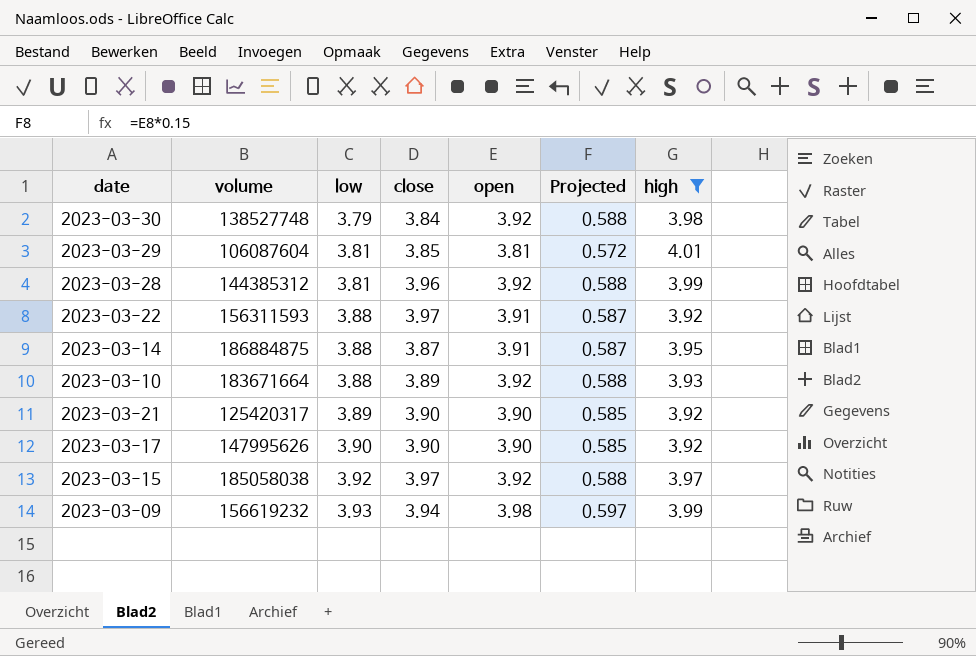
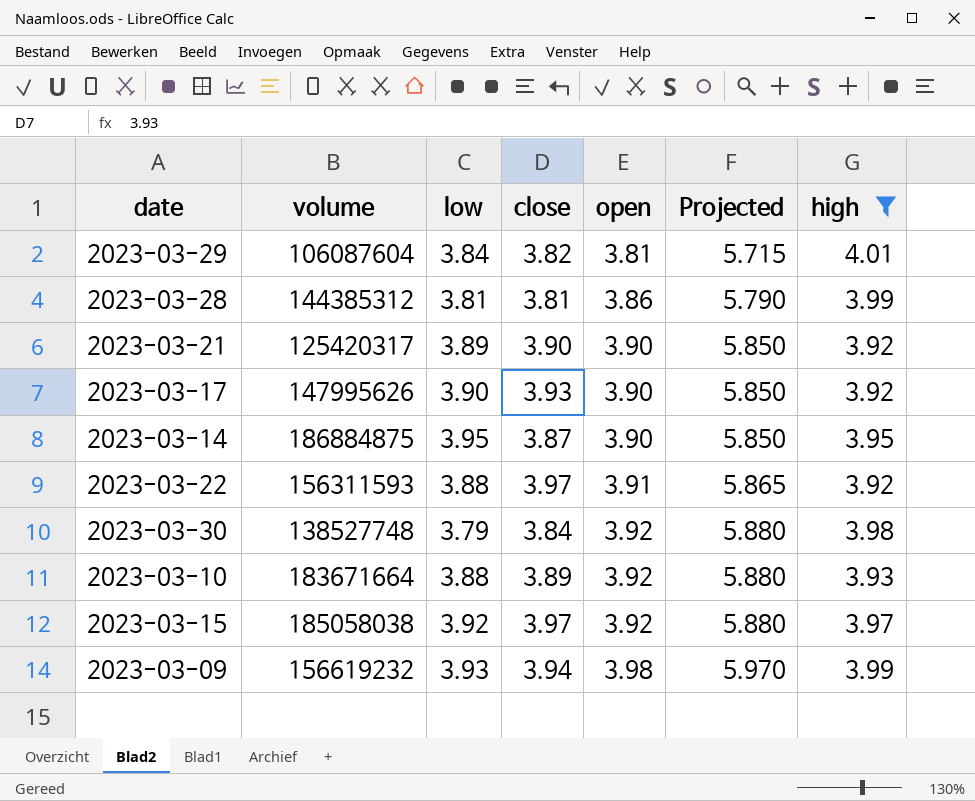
row order: low ascending -> open ascending
column Projected | formula: [open] * 0.15 -> [open] * 1.5
2023-03-29 | low: 3.81 -> 3.84
2023-03-29 | close: 3.85 -> 3.82
2023-03-28 | close: 3.96 -> 3.81
2023-03-28 | open: 3.92 -> 3.86
2023-03-17 | close: 3.90 -> 3.93
2023-03-14 | low: 3.88 -> 3.95
2023-03-14 | open: 3.91 -> 3.90

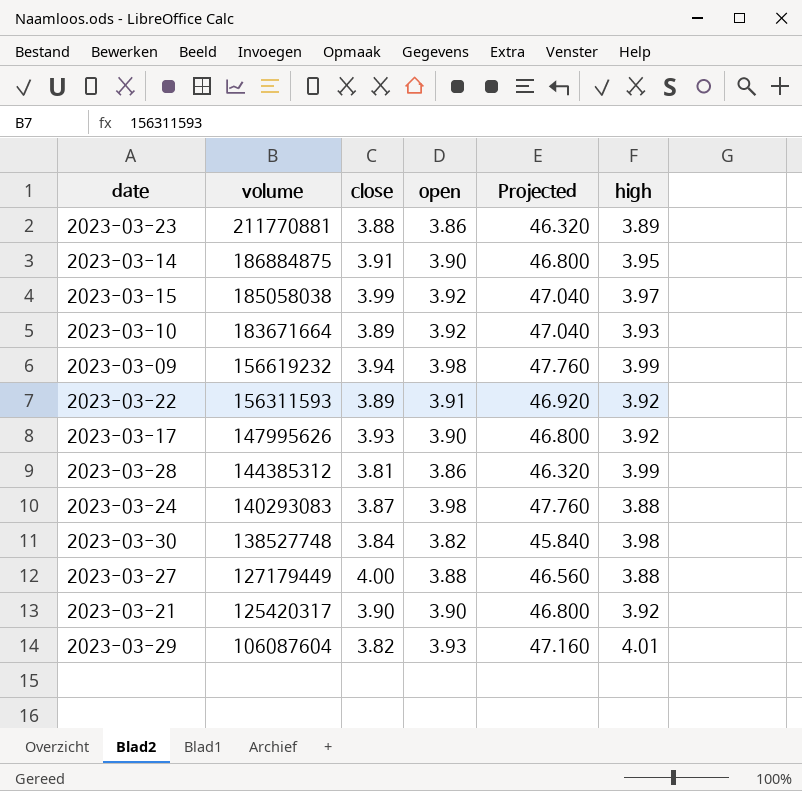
filter: high >= 3.92 -> none
row order: open ascending -> volume descending
column low | position: 3 -> none
column Projected | formula: [open] * 1.5 -> [open] * 12
2023-03-14 | close: 3.87 -> 3.91
2023-03-15 | close: 3.97 -> 3.99
2023-03-22 | close: 3.97 -> 3.89
2023-03-30 | open: 3.92 -> 3.82
2023-03-29 | open: 3.81 -> 3.93

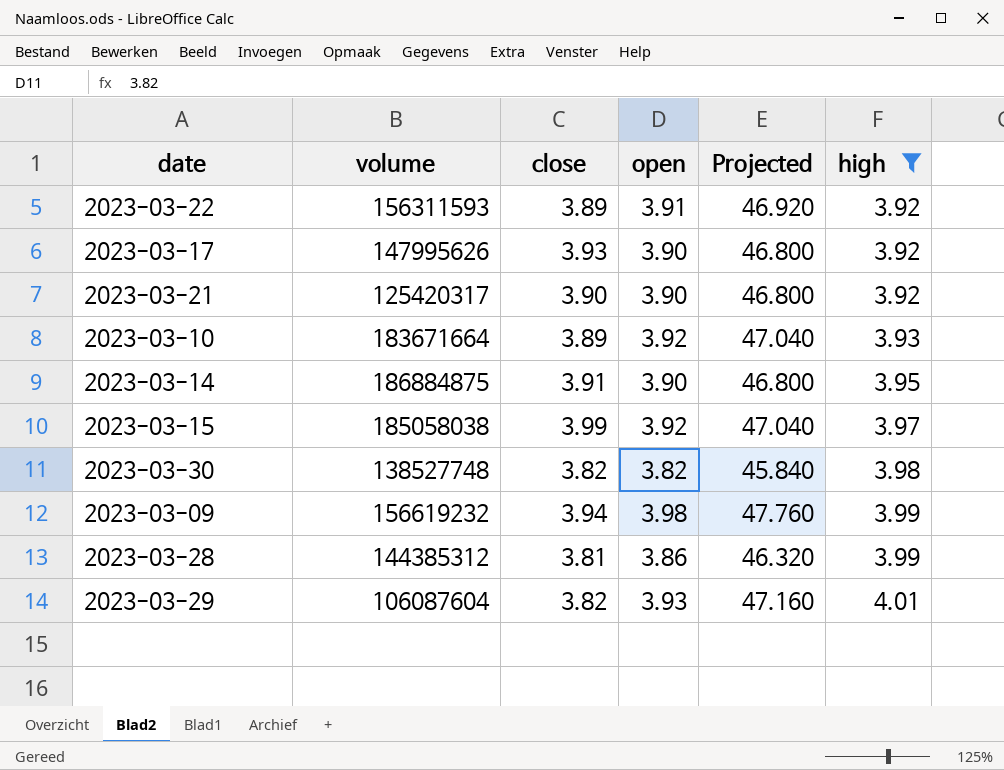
filter: none -> high >= 3.92
row order: volume descending -> high ascending
2023-03-30 | close: 3.84 -> 3.82

